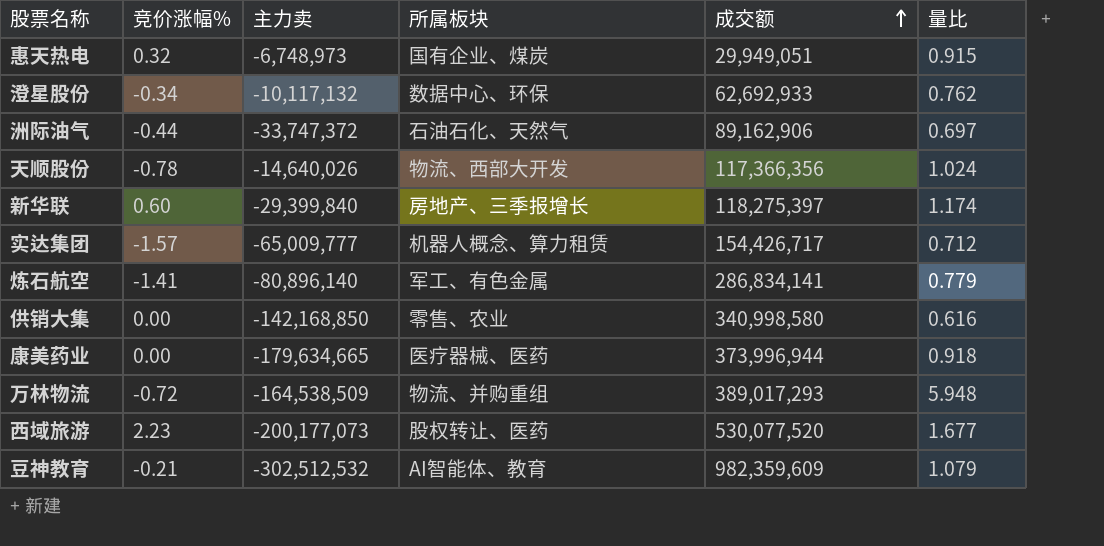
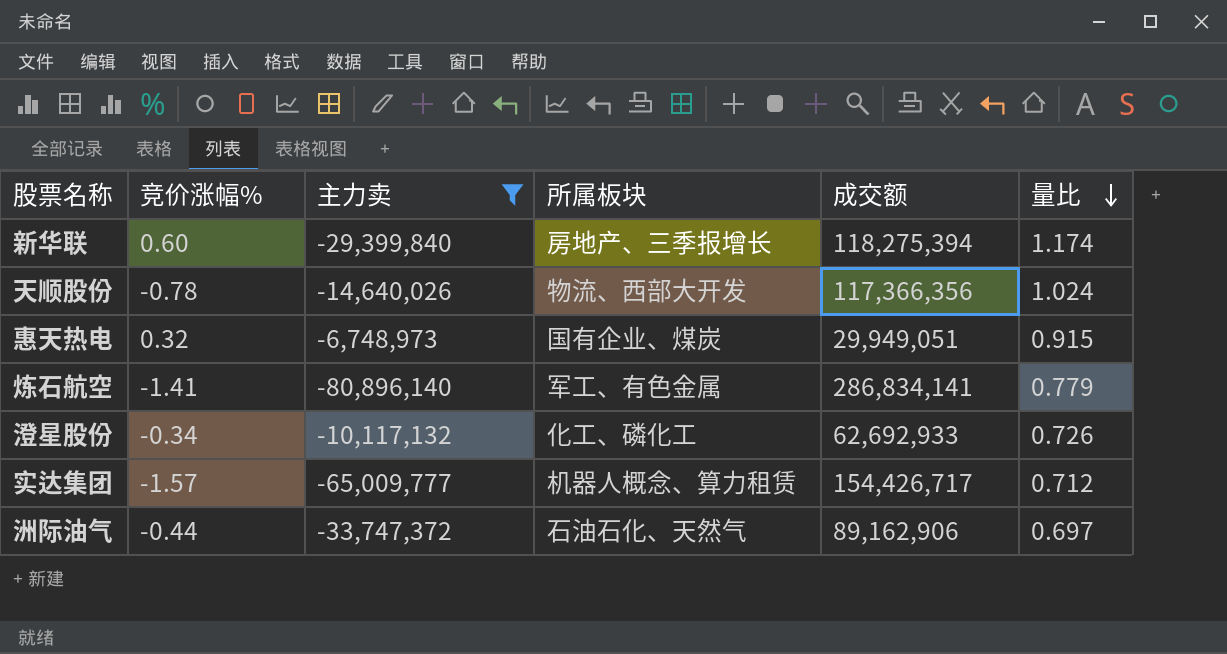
filter: none -> 主力卖 >= -80,896,140
row order: 成交额 ascending -> 量比 descending
新华联 | 成交额: 118,275,397 -> 118,275,394
澄星股份 | 所属板块: 数据中心、环保 -> 化工、磷化工
澄星股份 | 量比: 0.762 -> 0.726

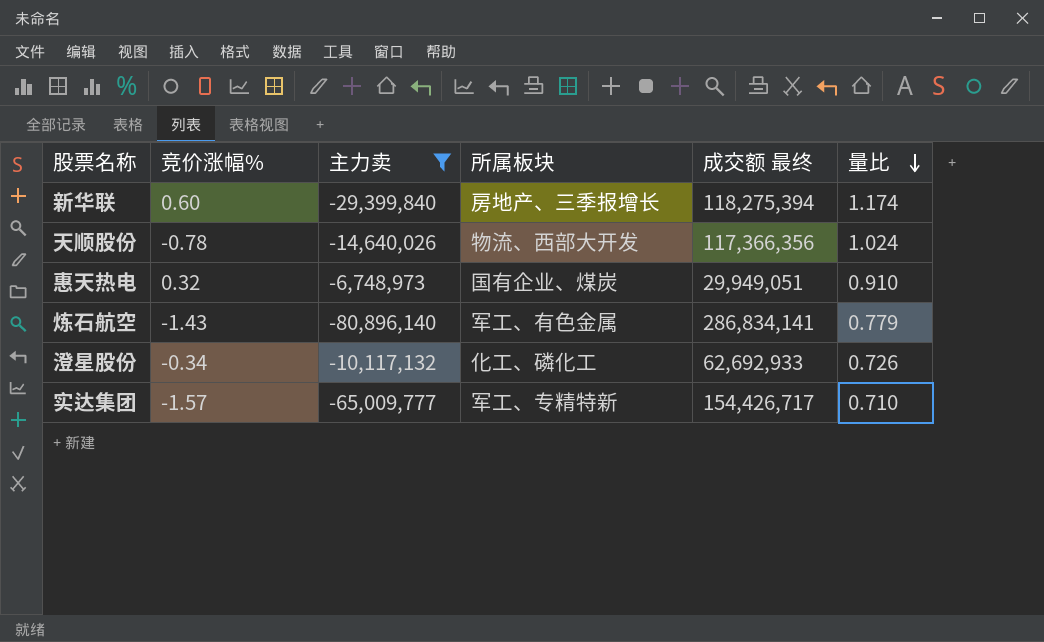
column name: 成交额 -> 成交额 最终
row 洲际油气: -0.44 | -33,747,372 | 石油石化、天然气 | 89,162,906 | 0.697 -> none
惠天热电 | 量比: 0.915 -> 0.910
炼石航空 | 竞价涨幅%: -1.41 -> -1.43
实达集团 | 所属板块: 机器人概念、算力租赁 -> 军工、专精特新
实达集团 | 量比: 0.712 -> 0.710

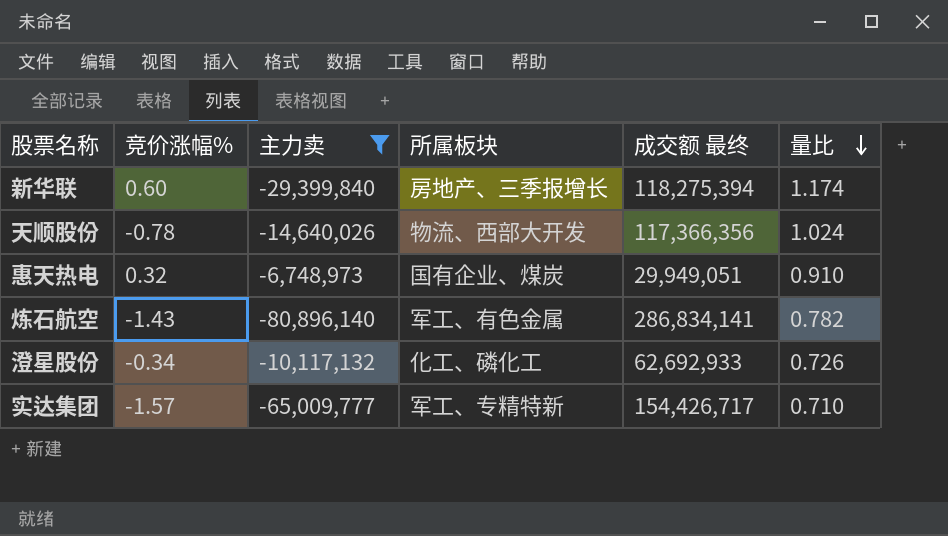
炼石航空 | 量比: 0.779 -> 0.782

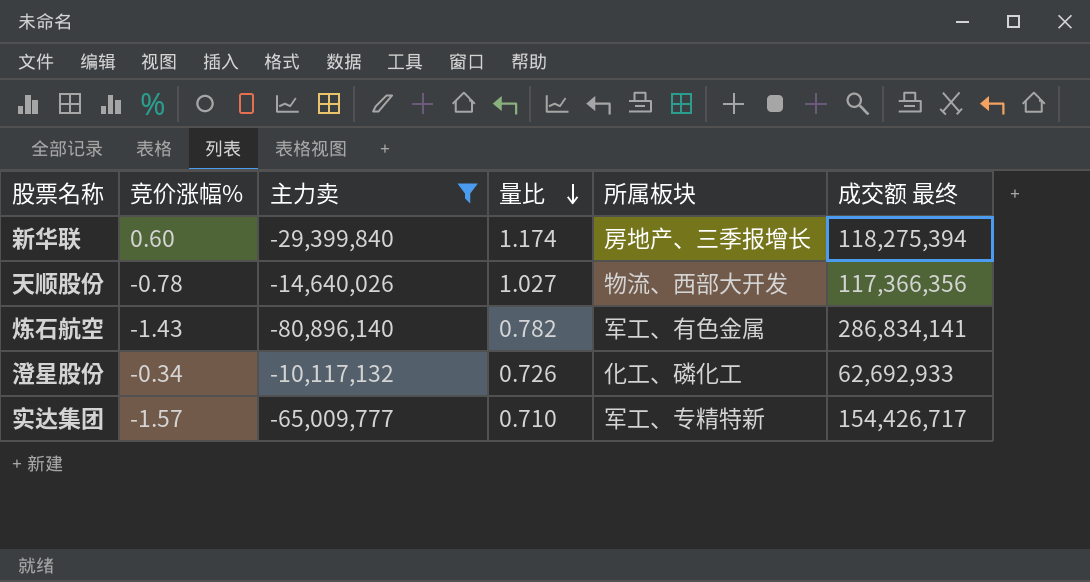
column 量比 | position: 6 -> 4
row 惠天热电: 0.32 | -6,748,973 | 国有企业、煤炭 | 29,949,051 | 0.910 -> none
天顺股份 | 量比: 1.024 -> 1.027

